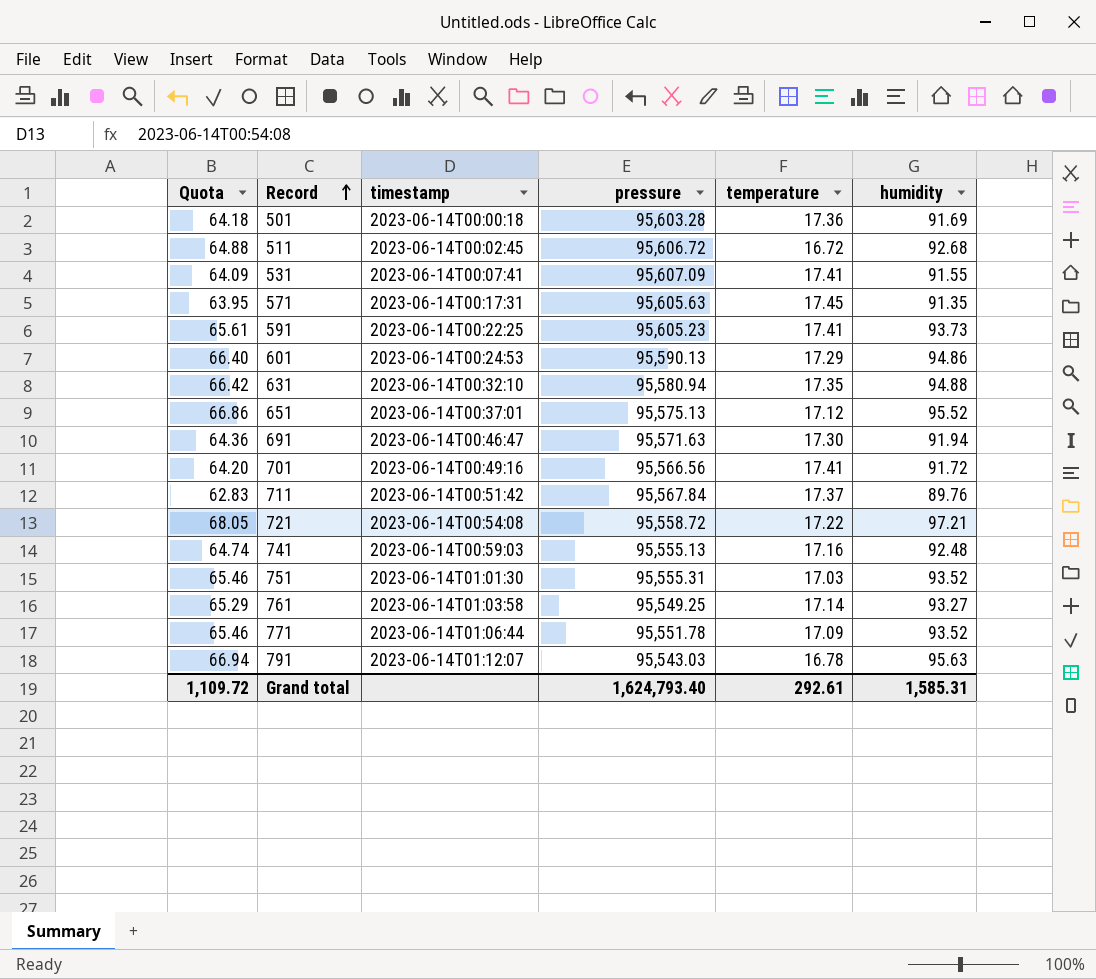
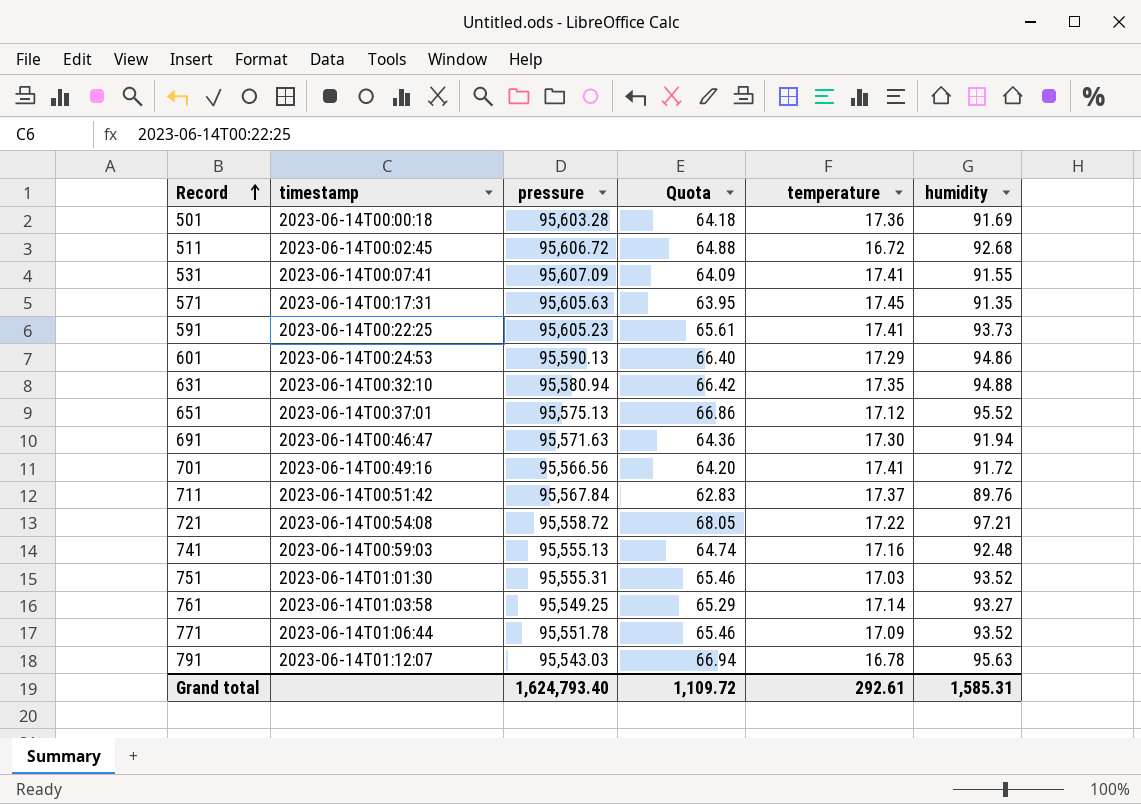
column Quota | position: 1 -> 4

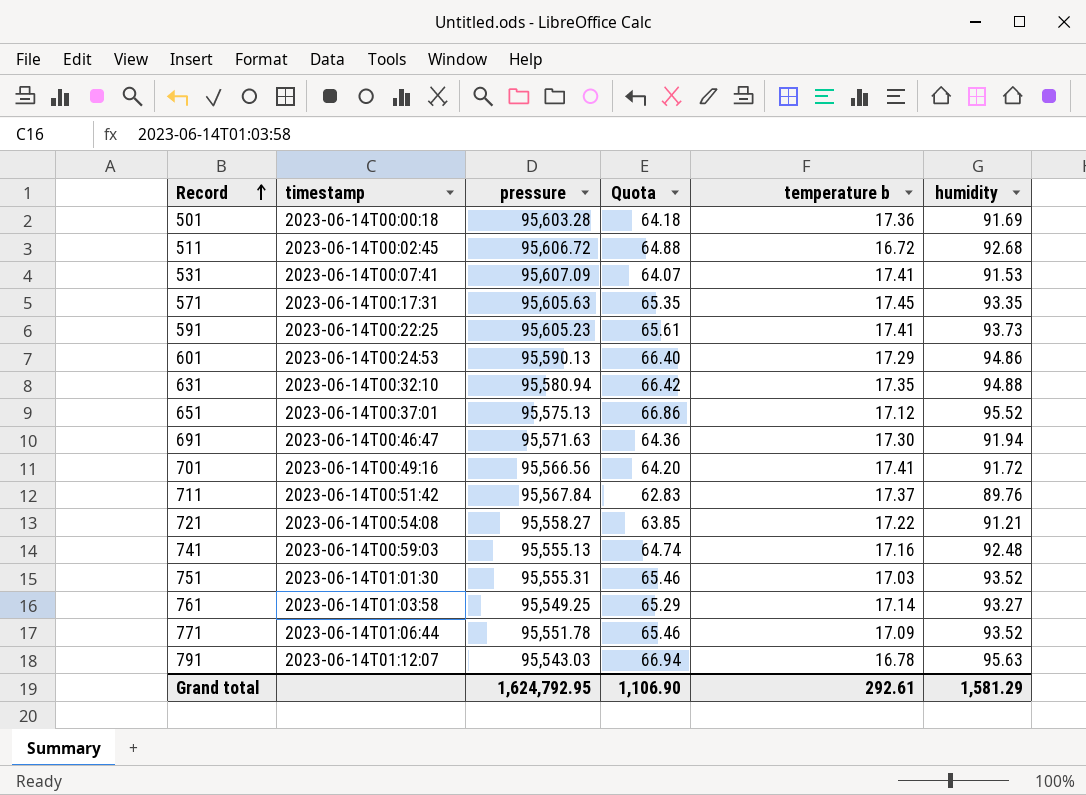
column name: temperature -> temperature b
531 | Quota: 64.09 -> 64.07
531 | humidity: 91.55 -> 91.53
571 | Quota: 63.95 -> 65.35
571 | humidity: 91.35 -> 93.35
721 | pressure: 95,558.72 -> 95,558.27
721 | Quota: 68.05 -> 63.85
721 | humidity: 97.21 -> 91.21
Grand total | pressure: 1,624,793.40 -> 1,624,792.95
Grand total | Quota: 1,109.72 -> 1,106.90
Grand total | humidity: 1,585.31 -> 1,581.29

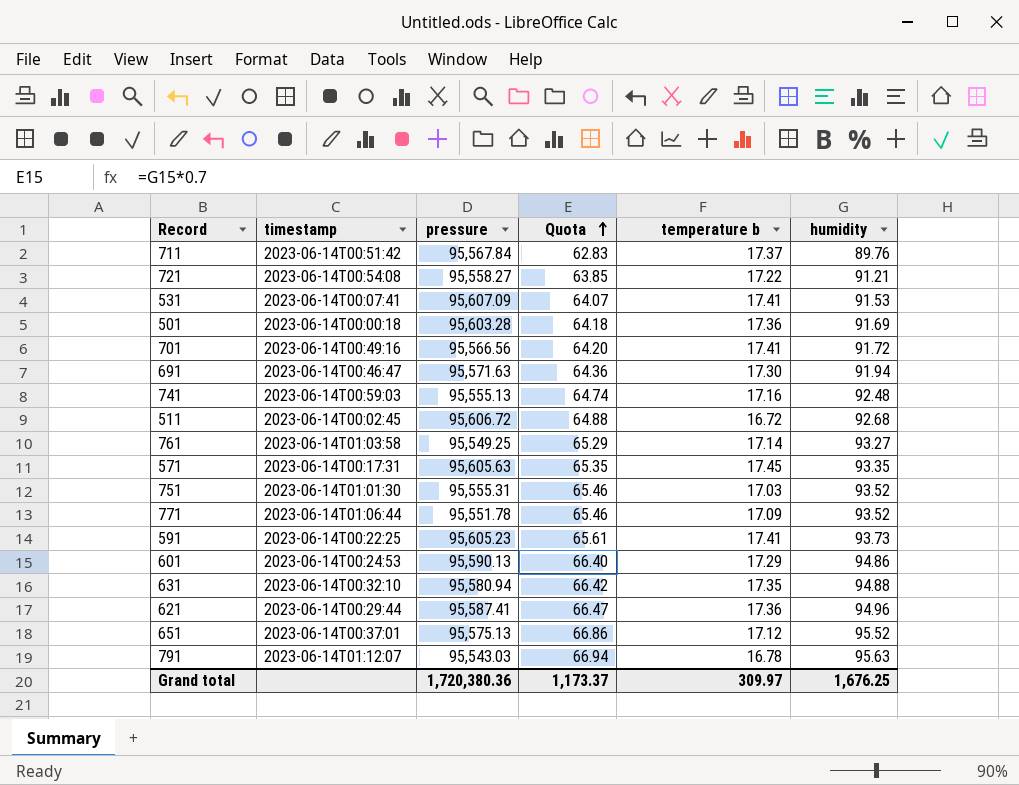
row order: Record ascending -> Quota ascending
row 621: none -> 2023-06-14T00:29:44 | 95,587.41 | 66.47 | 17.36 | 94.96
Grand total | pressure: 1,624,792.95 -> 1,720,380.36
Grand total | Quota: 1,106.90 -> 1,173.37
Grand total | temperature b: 292.61 -> 309.97
Grand total | humidity: 1,581.29 -> 1,676.25

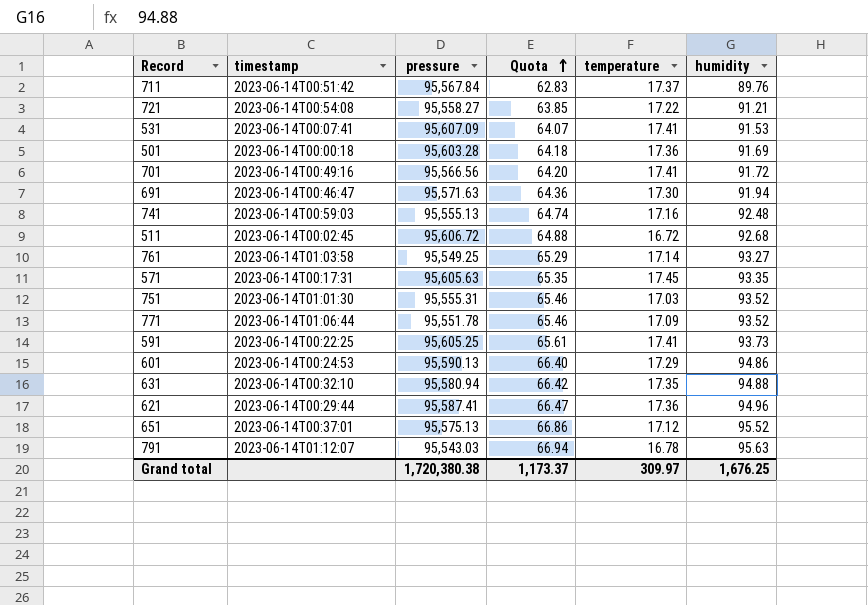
column name: temperature b -> temperature
591 | pressure: 95,605.23 -> 95,605.25
Grand total | pressure: 1,720,380.36 -> 1,720,380.38

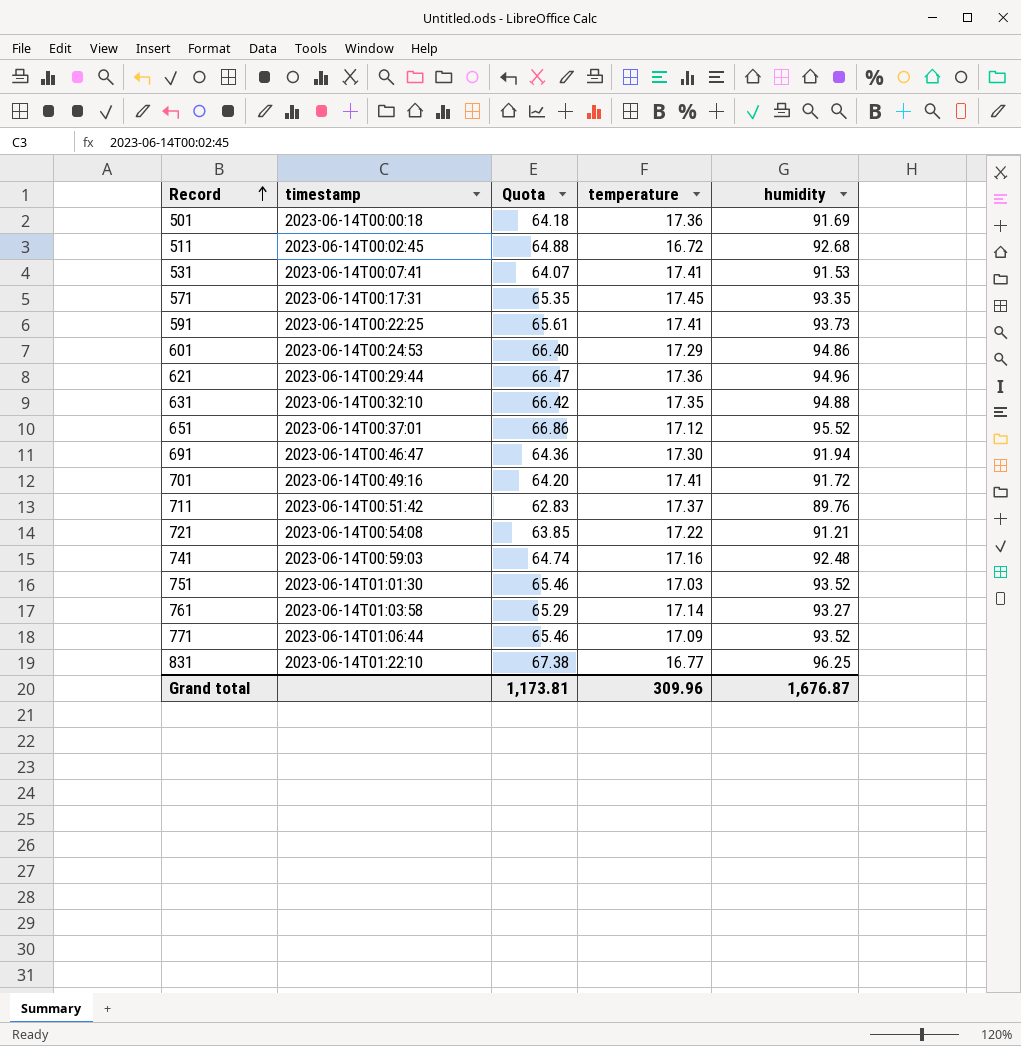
row order: Quota ascending -> Record ascending
column pressure | position: 3 -> none
row 791: 2023-06-14T01:12:07 | 95,543.03 | 66.94 | 16.78 | 95.63 -> none
row 831: none -> 2023-06-14T01:22:10 | 67.38 | 16.77 | 96.25
Grand total | Quota: 1,173.37 -> 1,173.81
Grand total | temperature: 309.97 -> 309.96
Grand total | humidity: 1,676.25 -> 1,676.87

